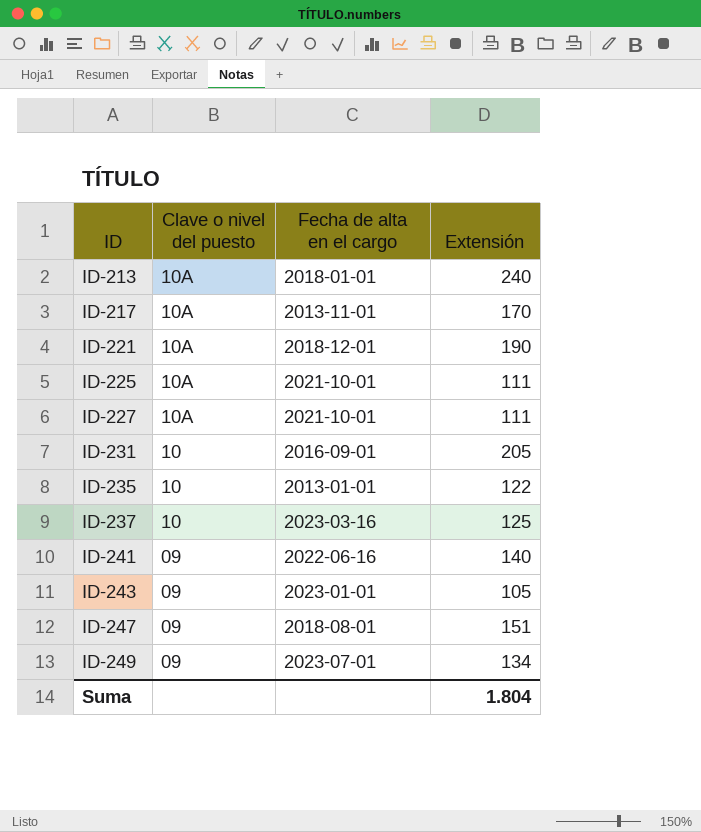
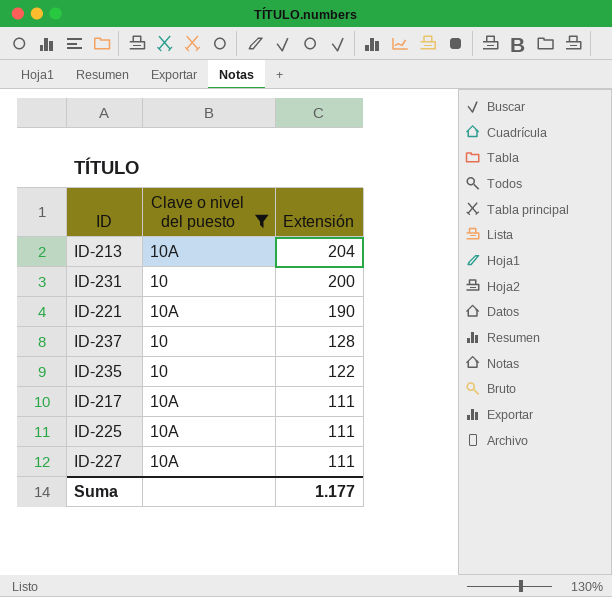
filter: none -> Clave o nivel del puesto != 09
row order: ID ascending -> Extensión descending
column Fecha de alta en el cargo | position: 3 -> none
ID-213 | Extensión: 240 -> 204
ID-231 | Extensión: 205 -> 200
ID-237 | Extensión: 125 -> 128
ID-217 | Extensión: 170 -> 111
Suma | Extensión: 1.804 -> 1.177

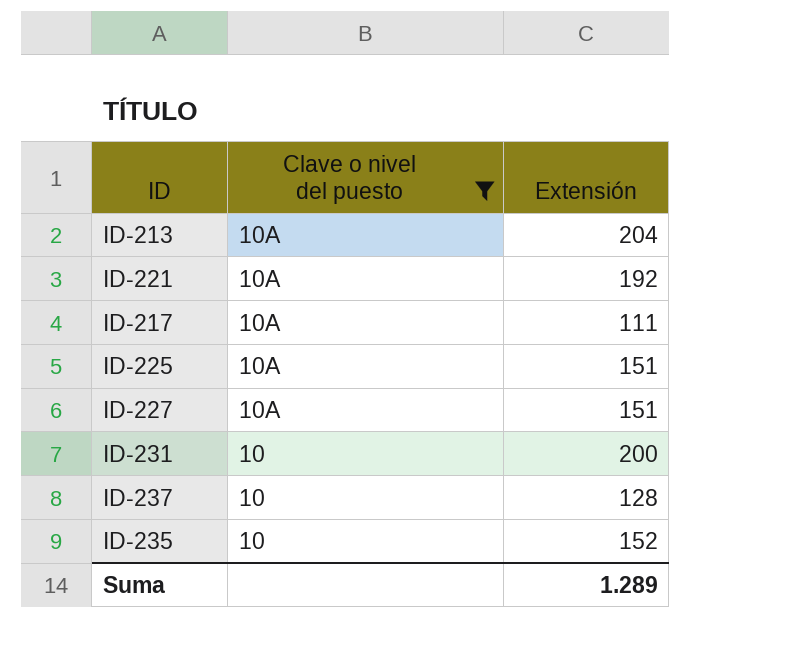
row order: Extensión descending -> Clave o nivel del puesto descending
ID-221 | Extensión: 190 -> 192
ID-225 | Extensión: 111 -> 151
ID-227 | Extensión: 111 -> 151
ID-235 | Extensión: 122 -> 152
Suma | Extensión: 1.177 -> 1.289

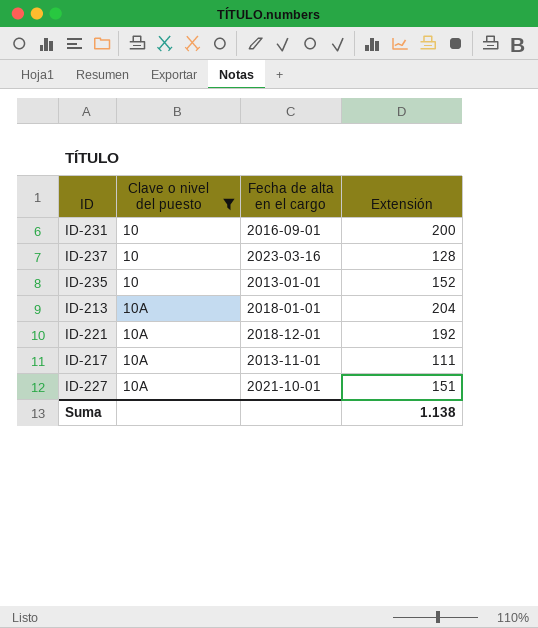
row order: Clave o nivel del puesto descending -> Clave o nivel del puesto ascending
column Fecha de alta en el cargo | position: none -> 3
row ID-225: 10A | 151 -> none
Suma | Extensión: 1.289 -> 1.138

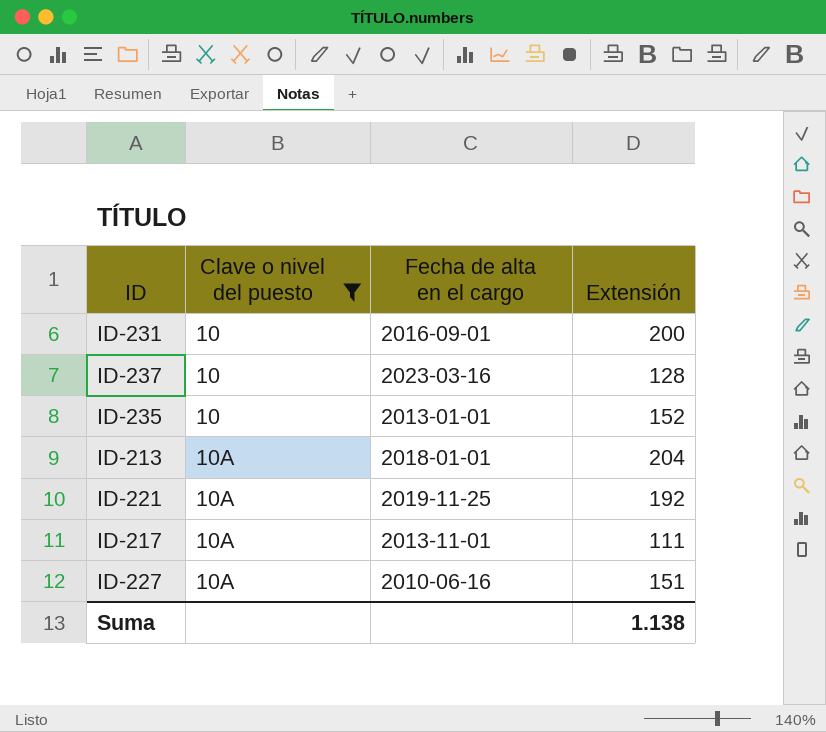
ID-221 | Fecha de alta en el cargo: 2018-12-01 -> 2019-11-25
ID-227 | Fecha de alta en el cargo: 2021-10-01 -> 2010-06-16

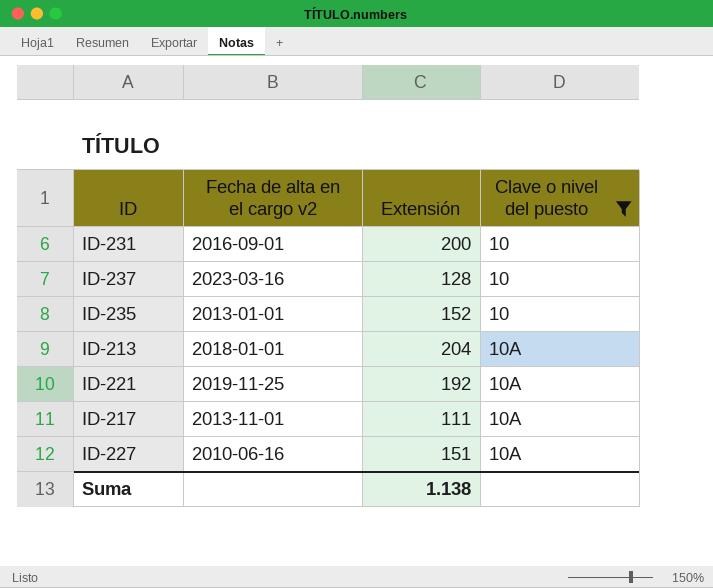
column name: Fecha de alta en el cargo -> Fecha de alta en el cargo v2
column Clave o nivel del puesto | position: 2 -> 4

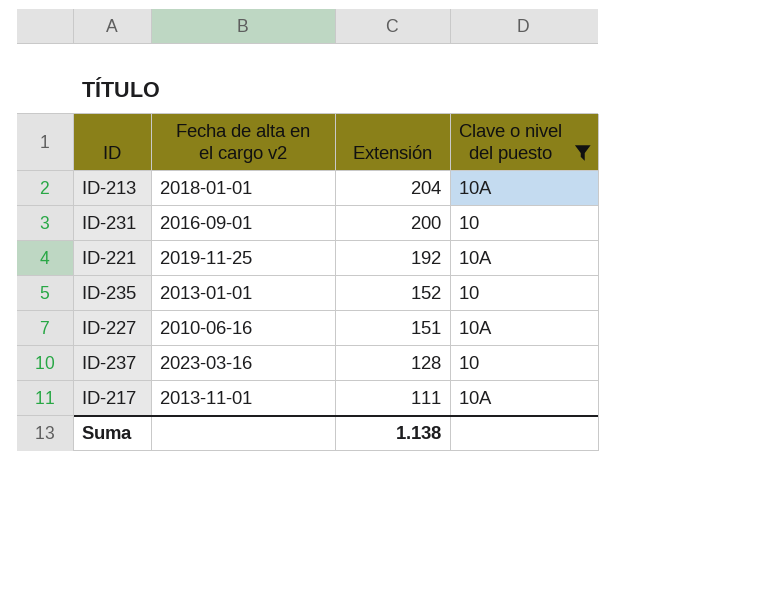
row order: Clave o nivel del puesto ascending -> Extensión descending

